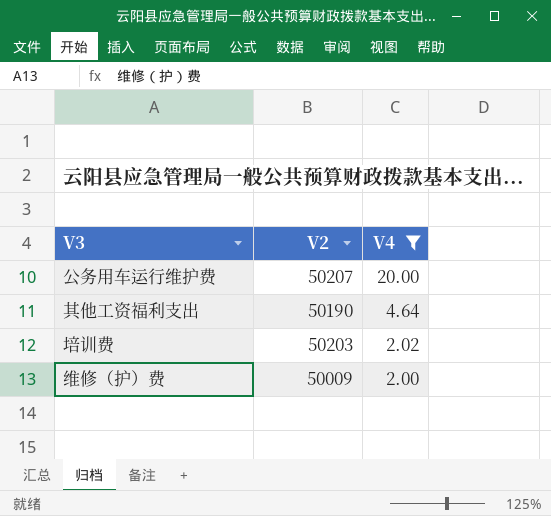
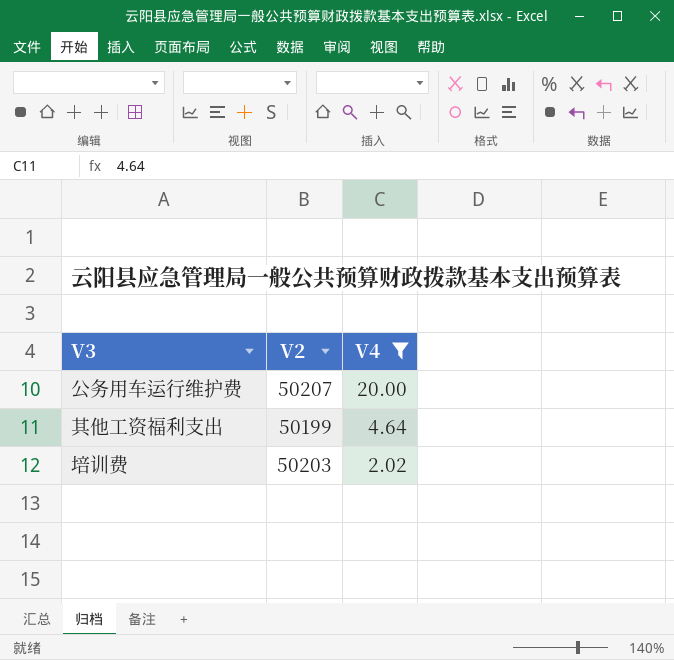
row 维修（护）费: 50009 | 2.00 -> none
其他工资福利支出 | V2: 50190 -> 50199

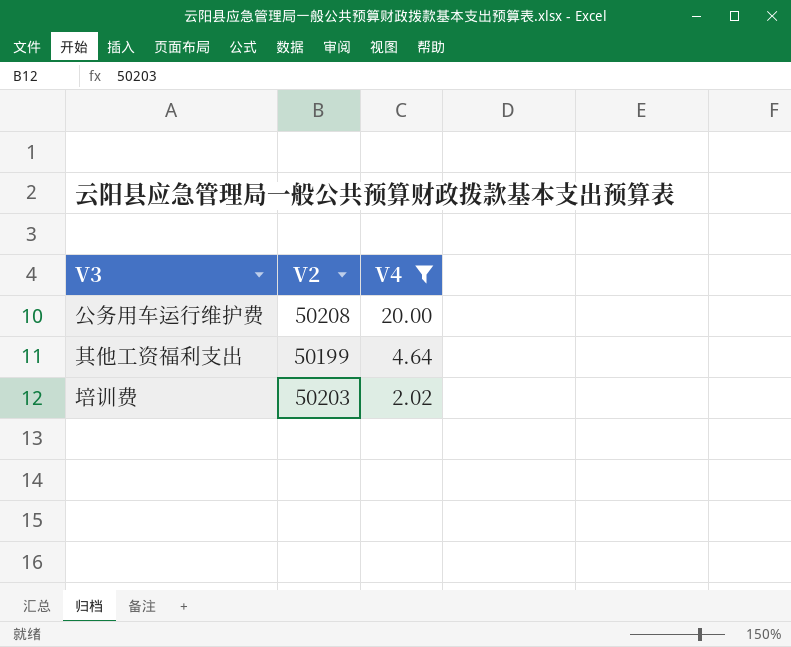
公务用车运行维护费 | V2: 50207 -> 50208

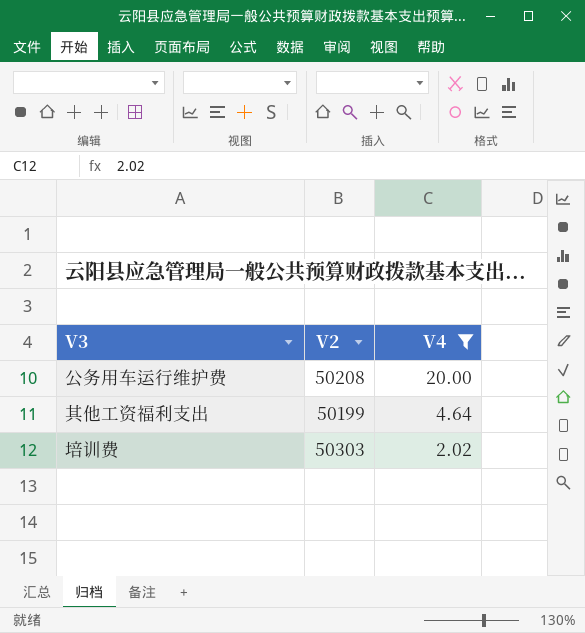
培训费 | V2: 50203 -> 50303

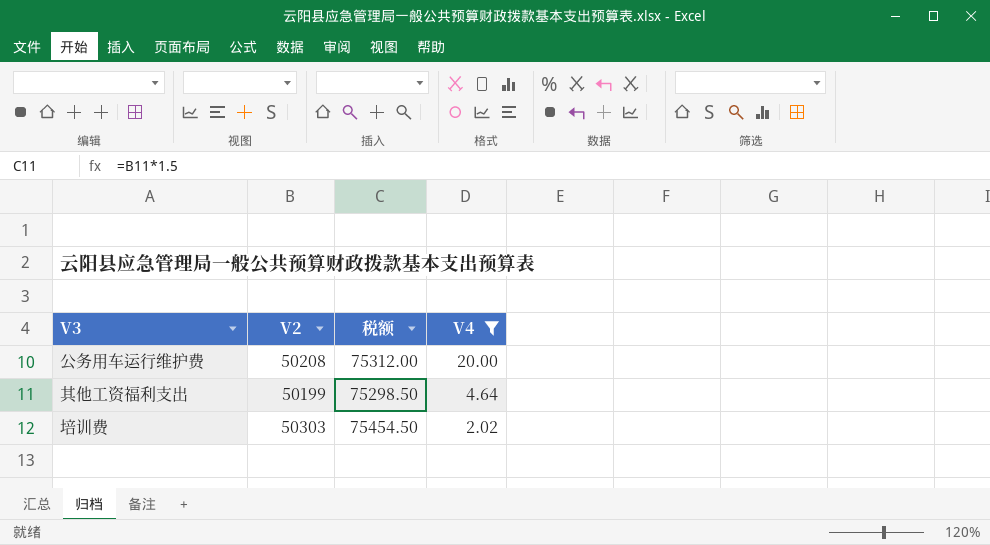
column 税额 | formula: none -> [V2] * 1.5

